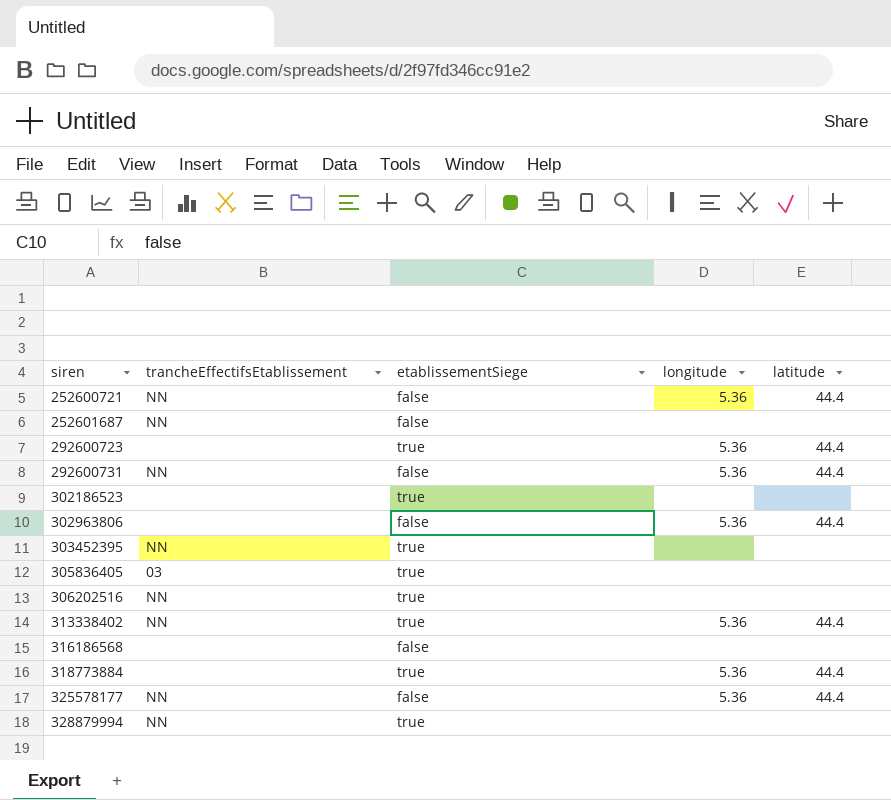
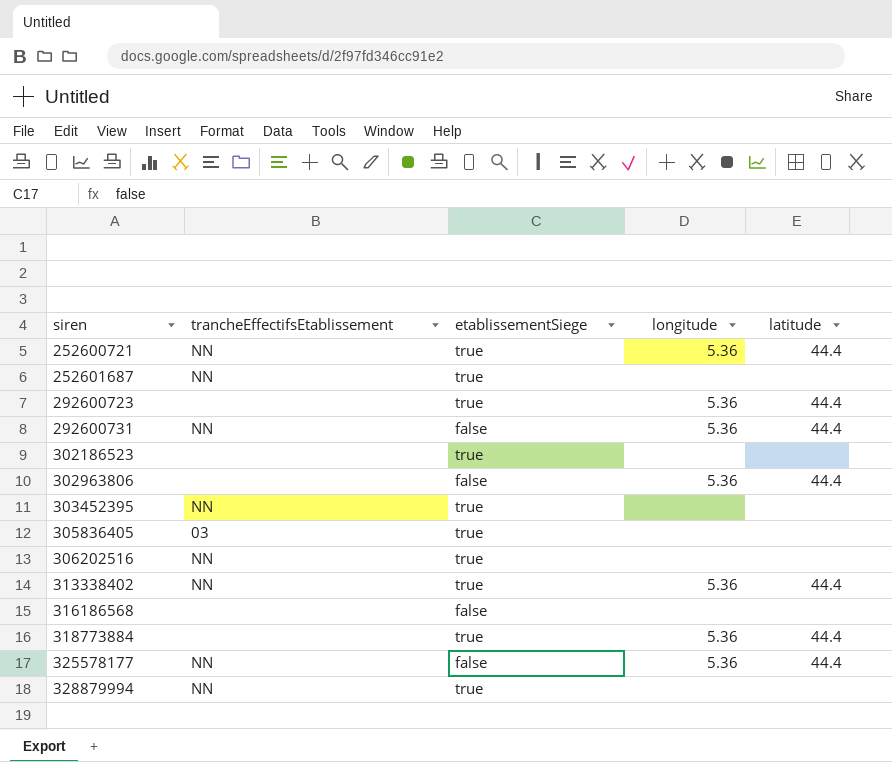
252600721 | etablissementSiege: false -> true
252601687 | etablissementSiege: false -> true

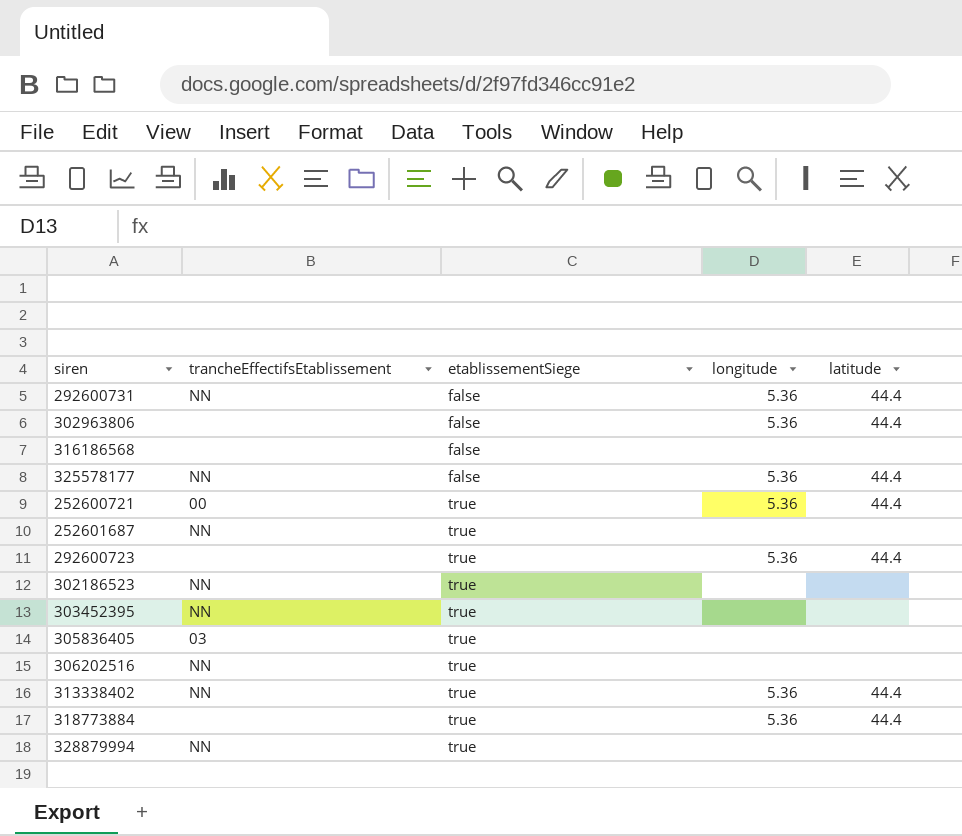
row order: siren ascending -> etablissementSiege ascending
252600721 | trancheEffectifsEtablissement: NN -> 00
302186523 | trancheEffectifsEtablissement: none -> NN

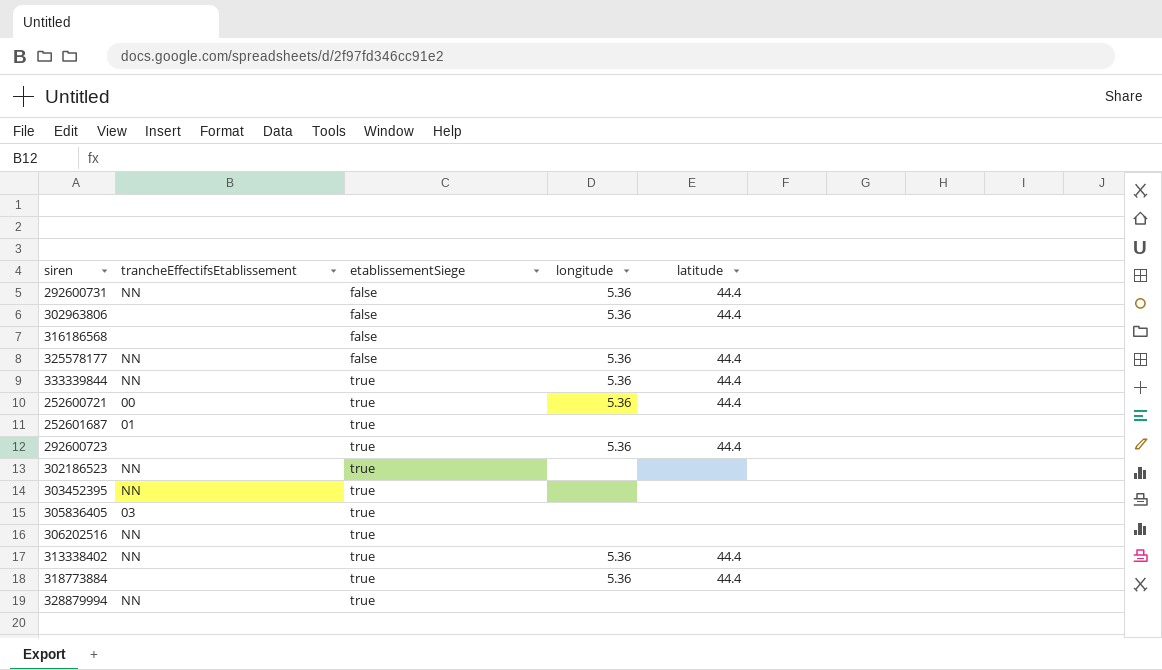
row 333339844: none -> NN | true | 5.36 | 44.4
252601687 | trancheEffectifsEtablissement: NN -> 01

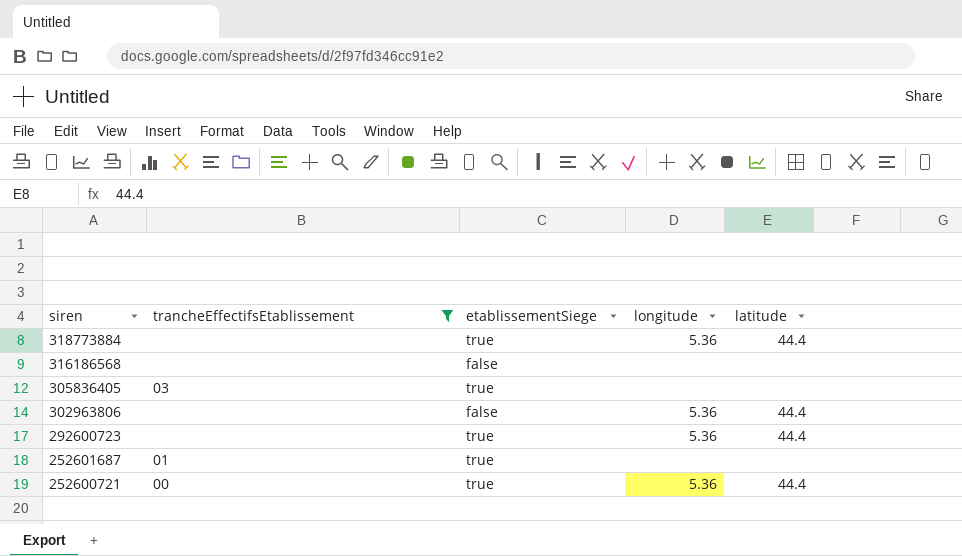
filter: none -> trancheEffectifsEtablissement != NN
row order: etablissementSiege ascending -> siren descending

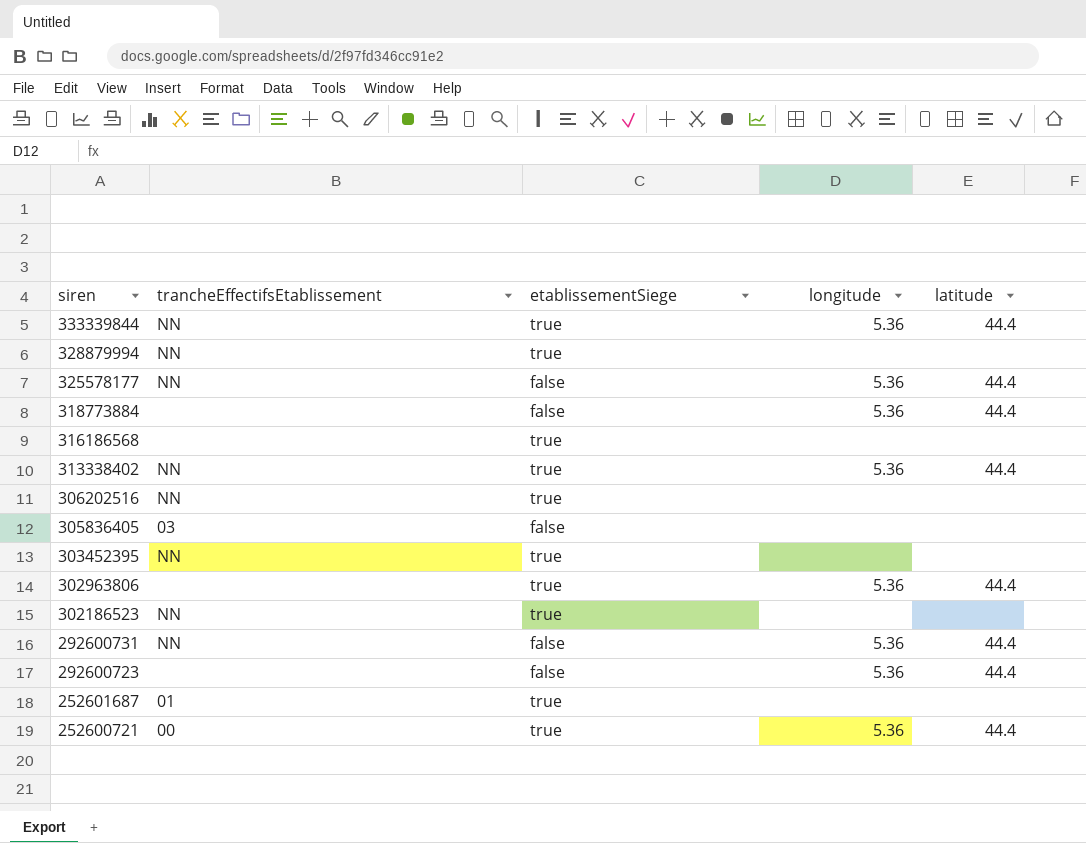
filter: trancheEffectifsEtablissement != NN -> none
318773884 | etablissementSiege: true -> false
316186568 | etablissementSiege: false -> true
305836405 | etablissementSiege: true -> false
302963806 | etablissementSiege: false -> true
292600723 | etablissementSiege: true -> false

